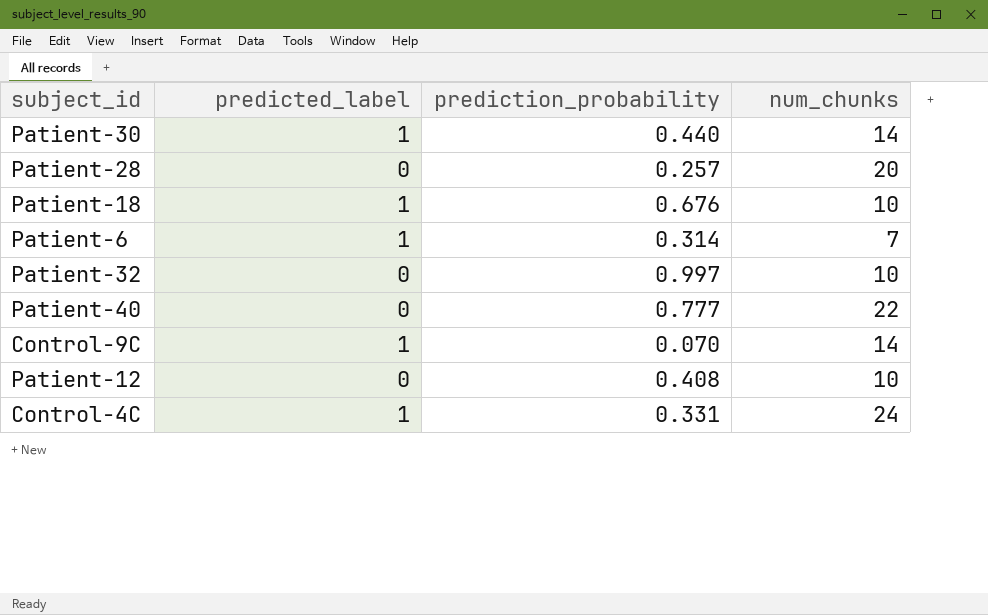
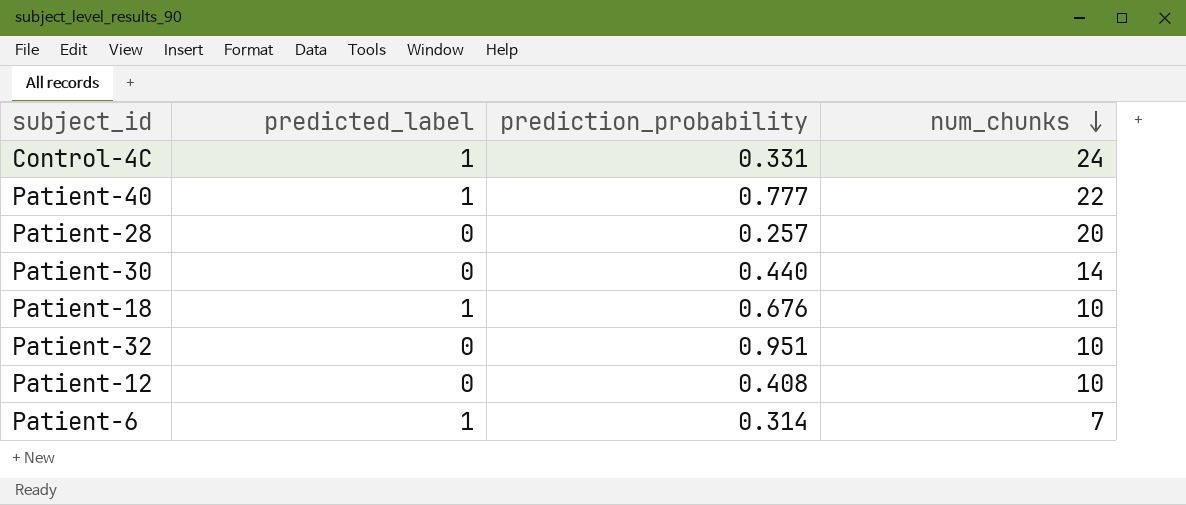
row order: none -> num_chunks descending
row Control-9C: 1 | 0.070 | 14 -> none
Patient-40 | predicted_label: 0 -> 1
Patient-30 | predicted_label: 1 -> 0
Patient-32 | prediction_probability: 0.997 -> 0.951

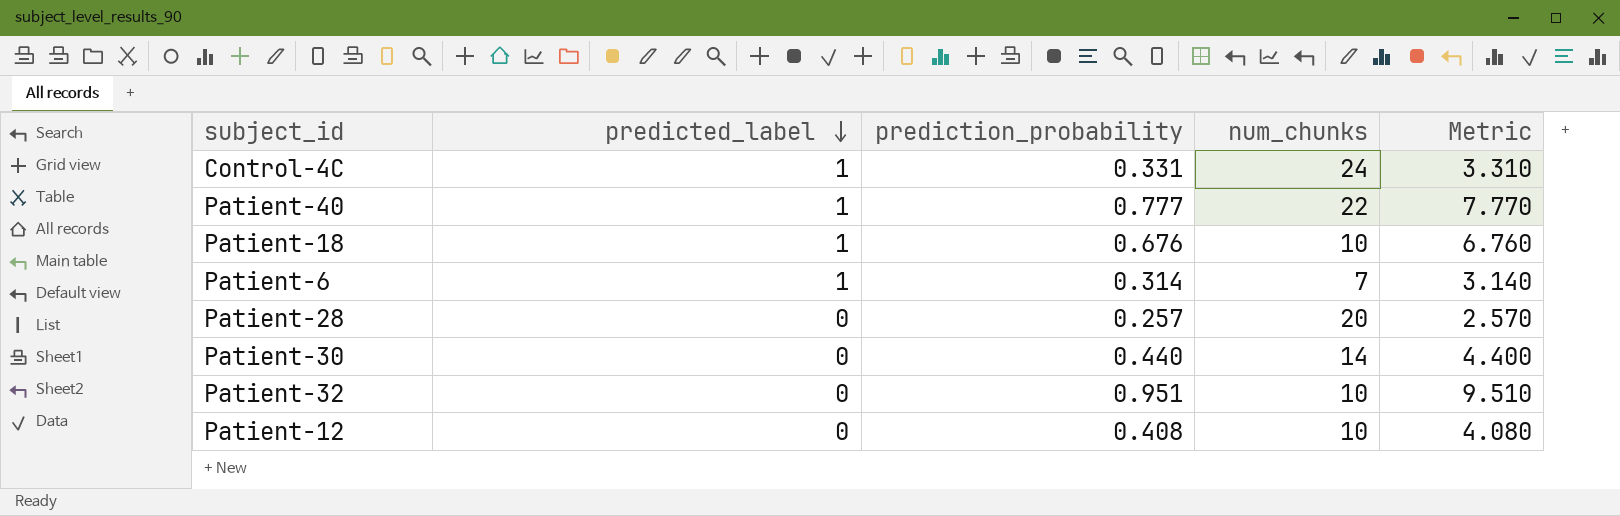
row order: num_chunks descending -> predicted_label descending
column Metric | formula: none -> [prediction_probability] * 10

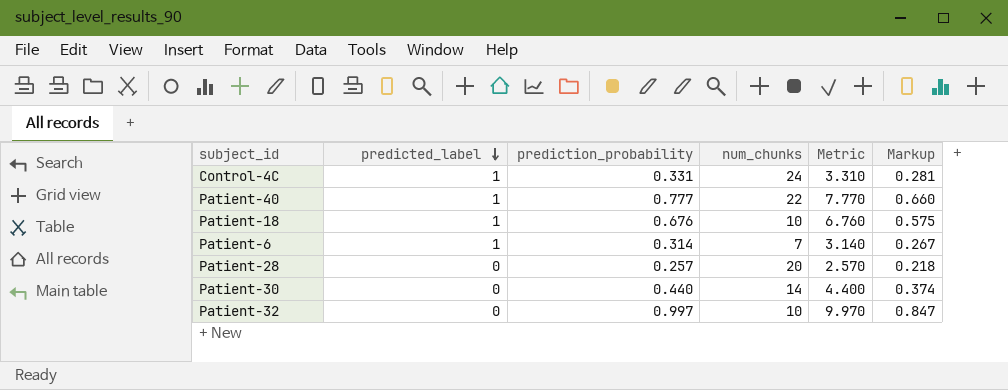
column Markup | formula: none -> [prediction_probability] * 0.85
row Patient-12: 0 | 0.408 | 10 | 4.080 -> none
Patient-32 | prediction_probability: 0.951 -> 0.997
Patient-32 | Metric: 9.510 -> 9.970

